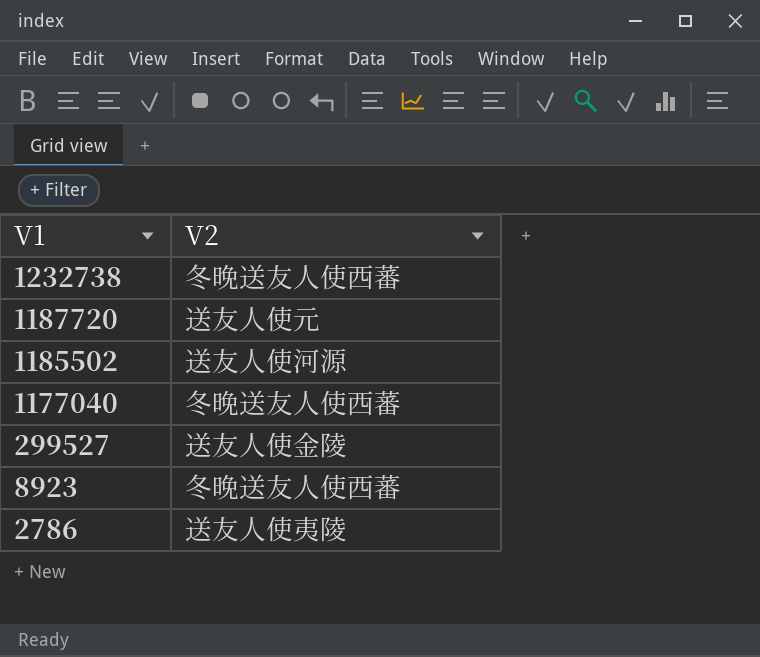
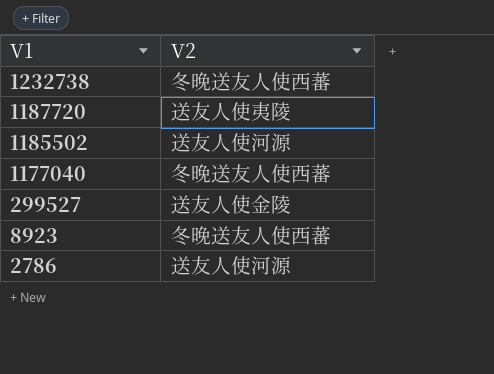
1187720 | V2: 送友人使元 -> 送友人使夷陵
2786 | V2: 送友人使夷陵 -> 送友人使河源

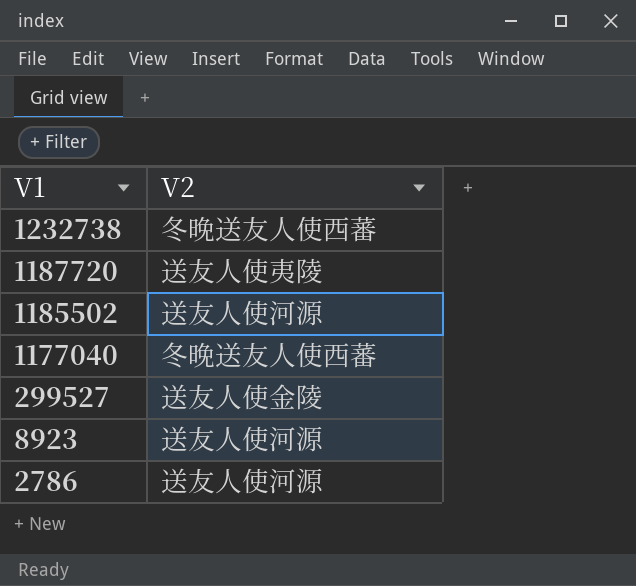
8923 | V2: 冬晚送友人使西蕃 -> 送友人使河源

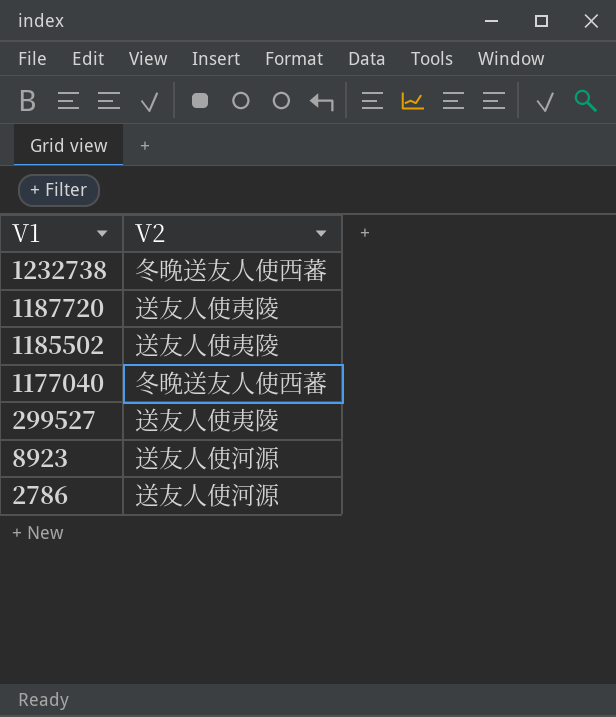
1185502 | V2: 送友人使河源 -> 送友人使夷陵
299527 | V2: 送友人使金陵 -> 送友人使夷陵

